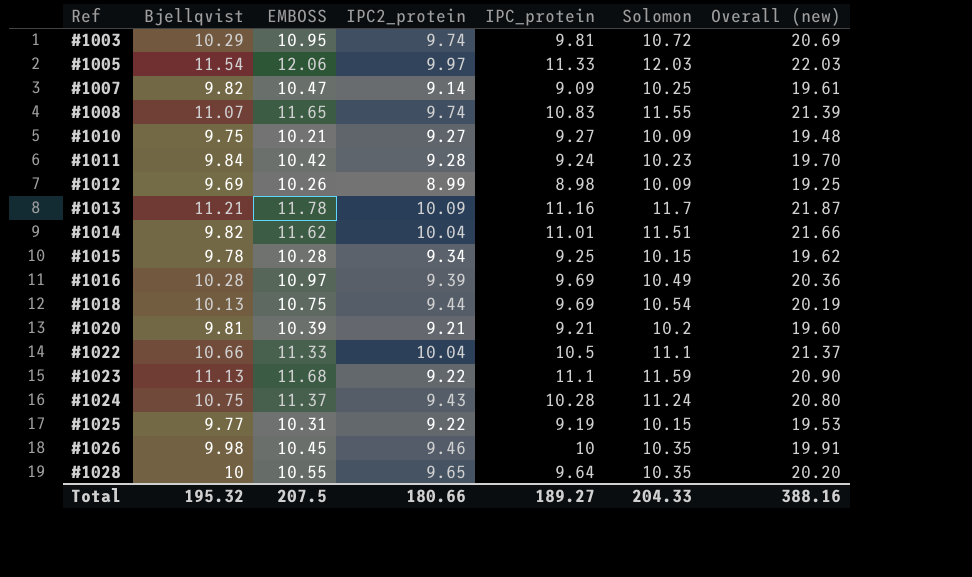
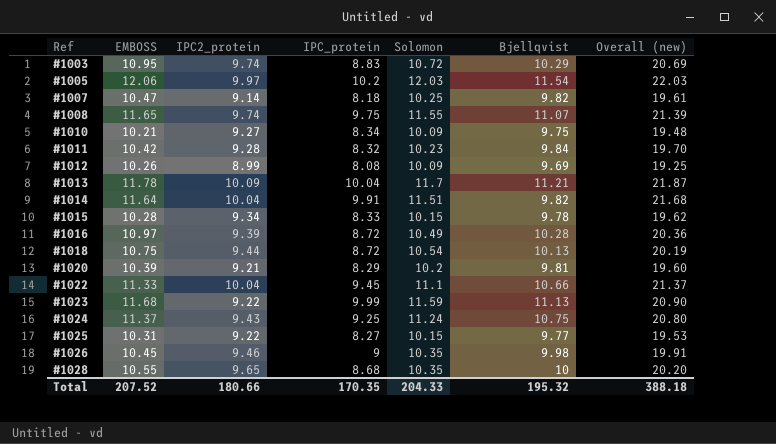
column Bjellqvist | position: 2 -> 6
#1003 | IPC_protein: 9.81 -> 8.83
#1005 | IPC_protein: 11.33 -> 10.2
#1007 | IPC_protein: 9.09 -> 8.18
#1008 | IPC_protein: 10.83 -> 9.75
#1010 | IPC_protein: 9.27 -> 8.34
#1011 | IPC_protein: 9.24 -> 8.32
#1012 | IPC_protein: 8.98 -> 8.08
#1013 | IPC_protein: 11.16 -> 10.04
#1014 | EMBOSS: 11.62 -> 11.64
#1014 | IPC_protein: 11.01 -> 9.91
#1014 | Overall (new): 21.66 -> 21.68
#1015 | IPC_protein: 9.25 -> 8.33
#1016 | IPC_protein: 9.69 -> 8.72
#1018 | IPC_protein: 9.69 -> 8.72
#1020 | IPC_protein: 9.21 -> 8.29
#1022 | IPC_protein: 10.5 -> 9.45
#1023 | IPC_protein: 11.1 -> 9.99
#1024 | IPC_protein: 10.28 -> 9.25
#1025 | IPC_protein: 9.19 -> 8.27
#1026 | IPC_protein: 10 -> 9
#1028 | IPC_protein: 9.64 -> 8.68
Total | EMBOSS: 207.5 -> 207.52
Total | IPC_protein: 189.27 -> 170.35
Total | Overall (new): 388.16 -> 388.18

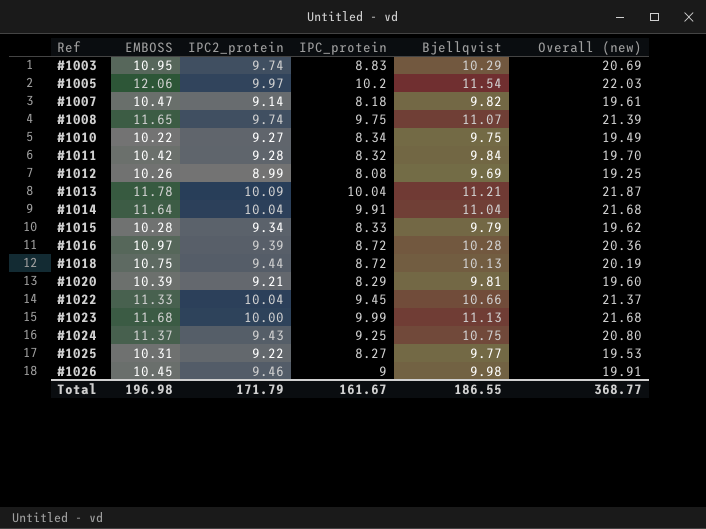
column Solomon | position: 5 -> none
row #1028: 10.55 | 9.65 | 8.68 | 10.35 | 10 | 20.20 -> none
#1010 | EMBOSS: 10.21 -> 10.22
#1010 | Overall (new): 19.48 -> 19.49
#1014 | Bjellqvist: 9.82 -> 11.04
#1015 | Bjellqvist: 9.78 -> 9.79
#1023 | IPC2_protein: 9.22 -> 10.00
#1023 | Overall (new): 20.90 -> 21.68
Total | EMBOSS: 207.52 -> 196.98
Total | IPC2_protein: 180.66 -> 171.79
Total | IPC_protein: 170.35 -> 161.67
Total | Bjellqvist: 195.32 -> 186.55
Total | Overall (new): 388.18 -> 368.77

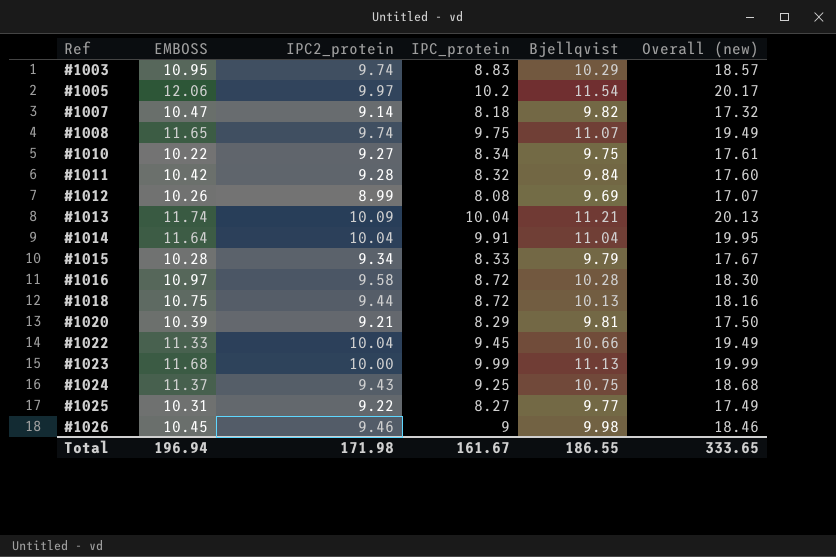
column Overall (new) | formula: [EMBOSS] + [IPC2_protein] -> [IPC2_protein] + [IPC_protein]
#1013 | EMBOSS: 11.78 -> 11.74
#1016 | IPC2_protein: 9.39 -> 9.58
Total | EMBOSS: 196.98 -> 196.94
Total | IPC2_protein: 171.79 -> 171.98
Total | Overall (new): 368.77 -> 333.65

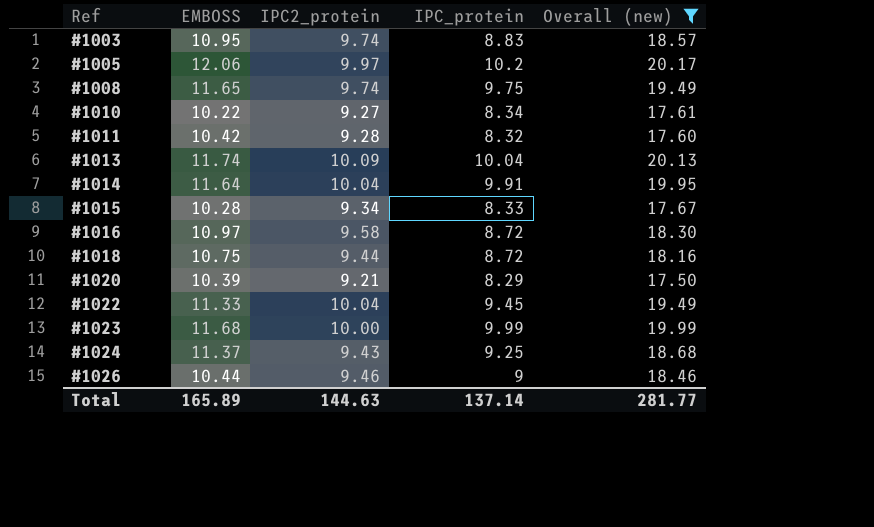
filter: none -> Overall (new) >= 17.50
column Bjellqvist | position: 5 -> none
#1026 | EMBOSS: 10.45 -> 10.44
Total | EMBOSS: 196.94 -> 165.89
Total | IPC2_protein: 171.98 -> 144.63
Total | IPC_protein: 161.67 -> 137.14
Total | Overall (new): 333.65 -> 281.77

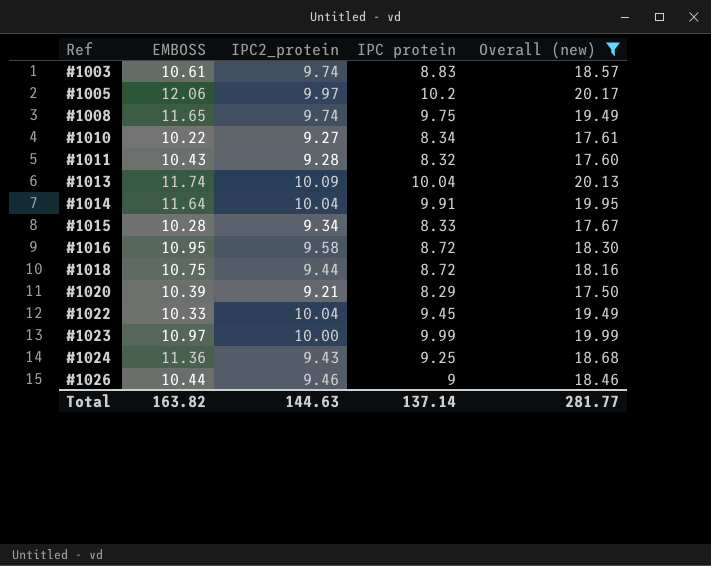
column name: IPC_protein -> IPC protein
#1003 | EMBOSS: 10.95 -> 10.61
#1011 | EMBOSS: 10.42 -> 10.43
#1016 | EMBOSS: 10.97 -> 10.95
#1022 | EMBOSS: 11.33 -> 10.33
#1023 | EMBOSS: 11.68 -> 10.97
#1024 | EMBOSS: 11.37 -> 11.36
Total | EMBOSS: 165.89 -> 163.82

